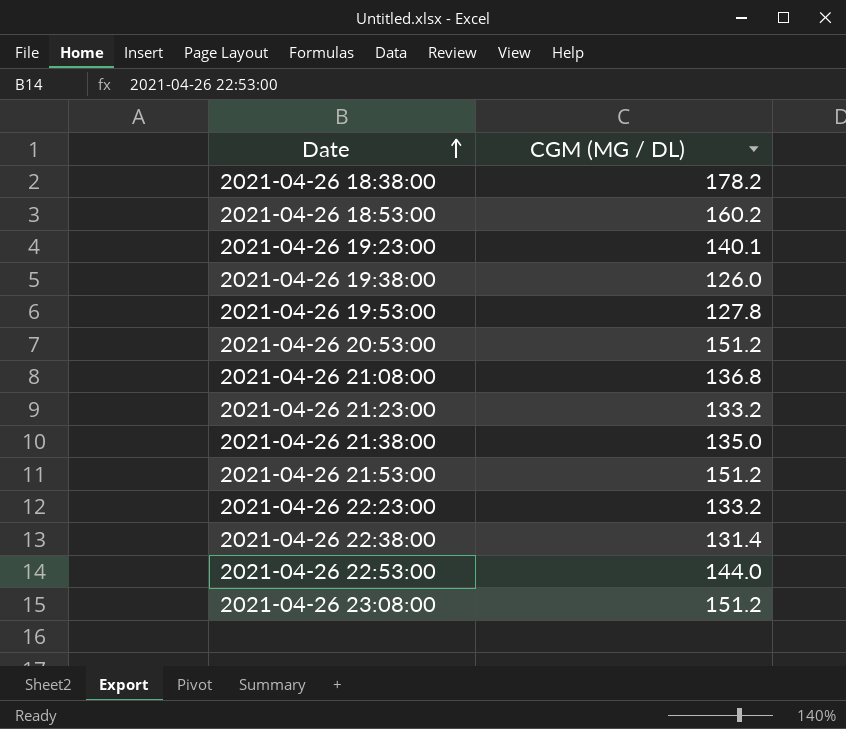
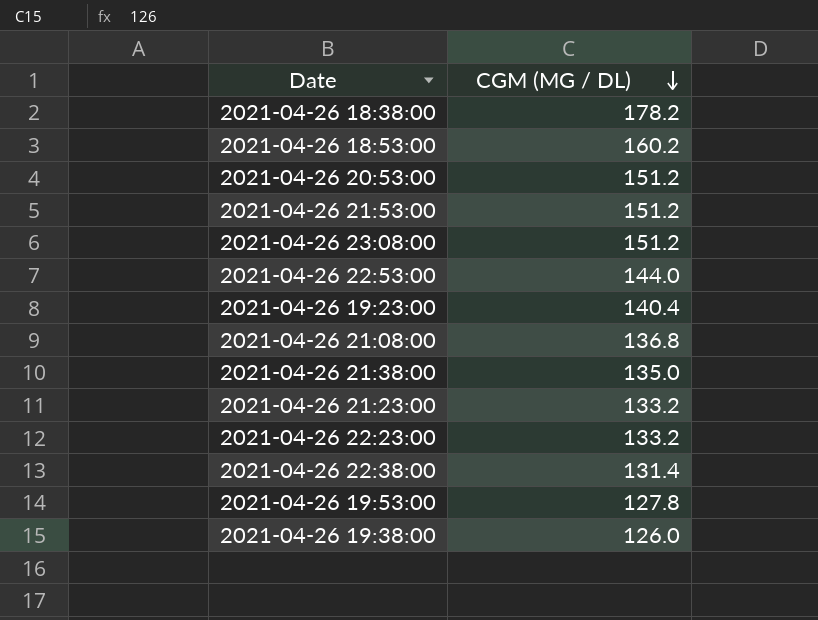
row order: Date ascending -> CGM (MG / DL) descending
2021-04-26 19:23:00 | CGM (MG / DL): 140.1 -> 140.4

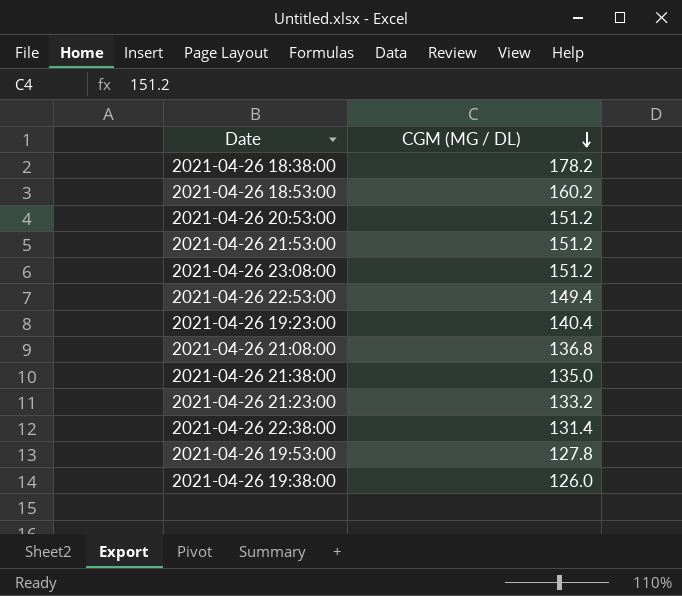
row 2021-04-26 22:23:00: 133.2 -> none
2021-04-26 22:53:00 | CGM (MG / DL): 144.0 -> 149.4

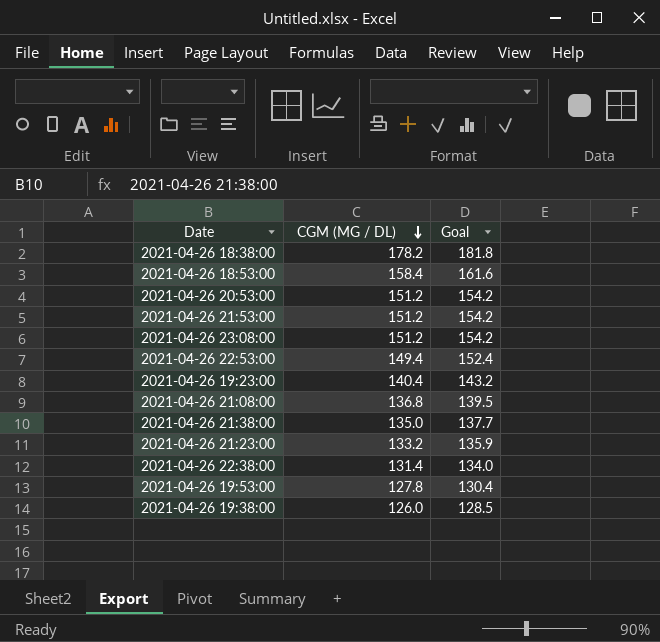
column Goal | formula: none -> [CGM (MG / DL)] * 1.02
2021-04-26 18:53:00 | CGM (MG / DL): 160.2 -> 158.4

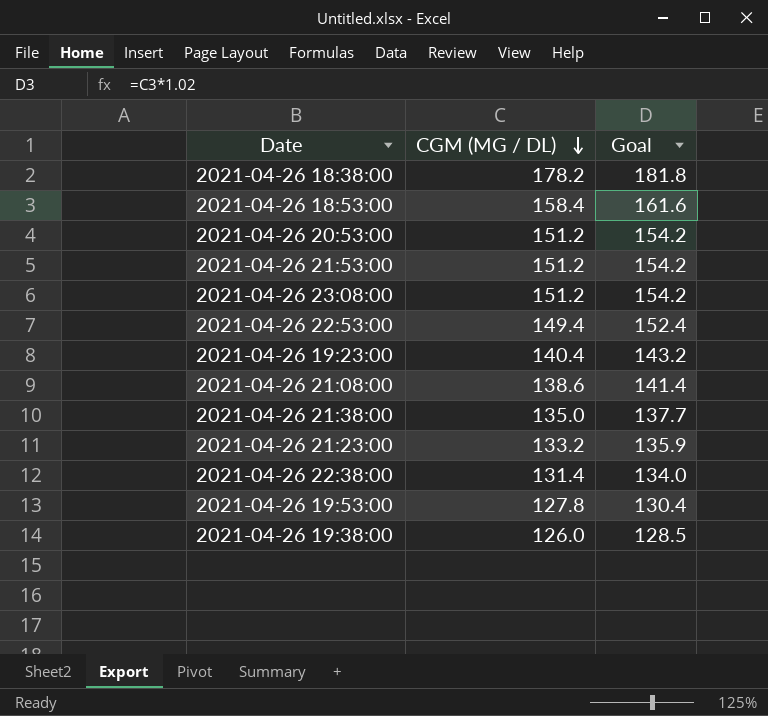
2021-04-26 21:08:00 | CGM (MG / DL): 136.8 -> 138.6
2021-04-26 21:08:00 | Goal: 139.5 -> 141.4

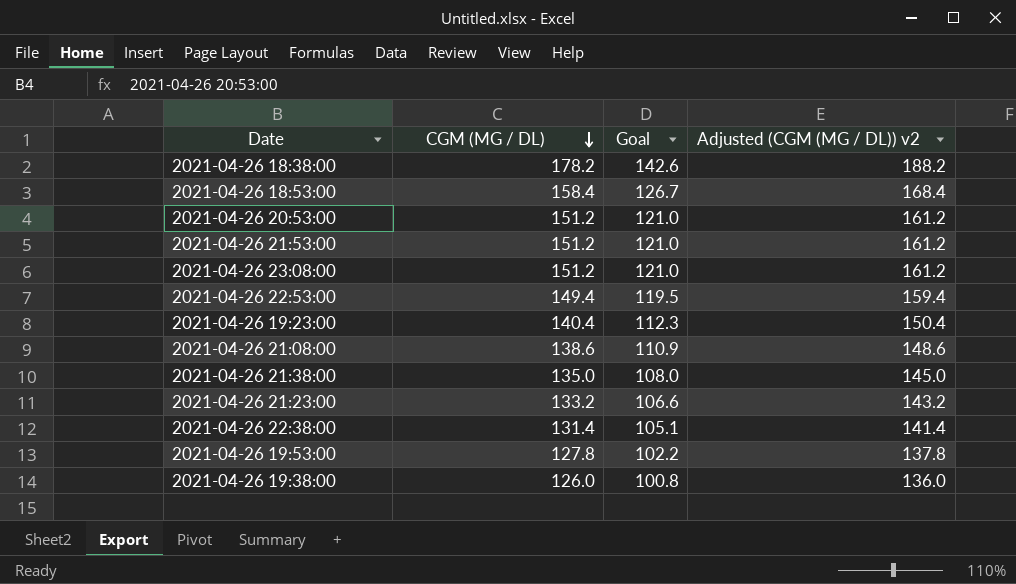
column Goal | formula: [CGM (MG / DL)] * 1.02 -> [CGM (MG / DL)] * 0.8
column Adjusted (CGM (MG / DL)) v2 | formula: none -> [CGM (MG / DL)] + 10

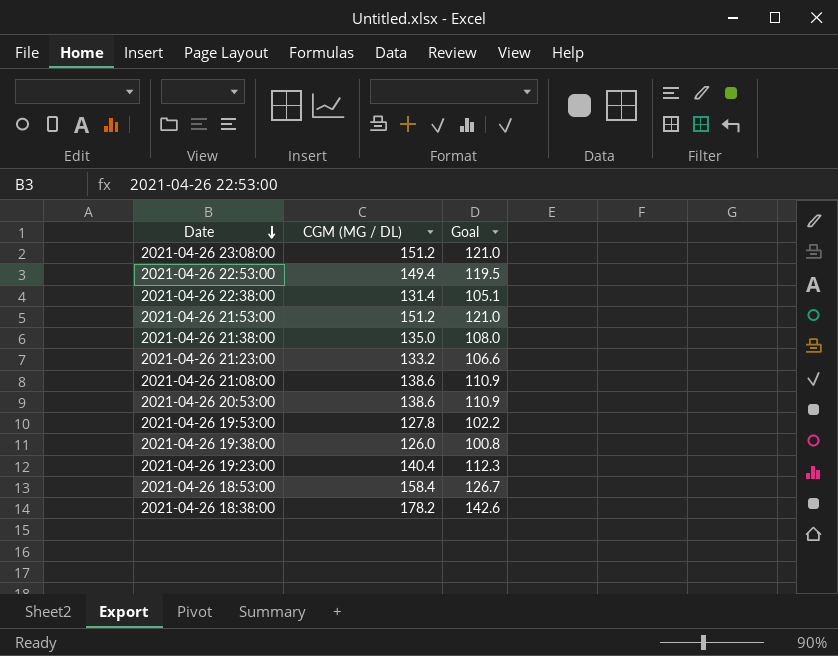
row order: CGM (MG / DL) descending -> Date descending
column Adjusted (CGM (MG / DL)) v2 | formula: [CGM (MG / DL)] + 10 -> none
2021-04-26 20:53:00 | CGM (MG / DL): 151.2 -> 138.6
2021-04-26 20:53:00 | Goal: 121.0 -> 110.9

